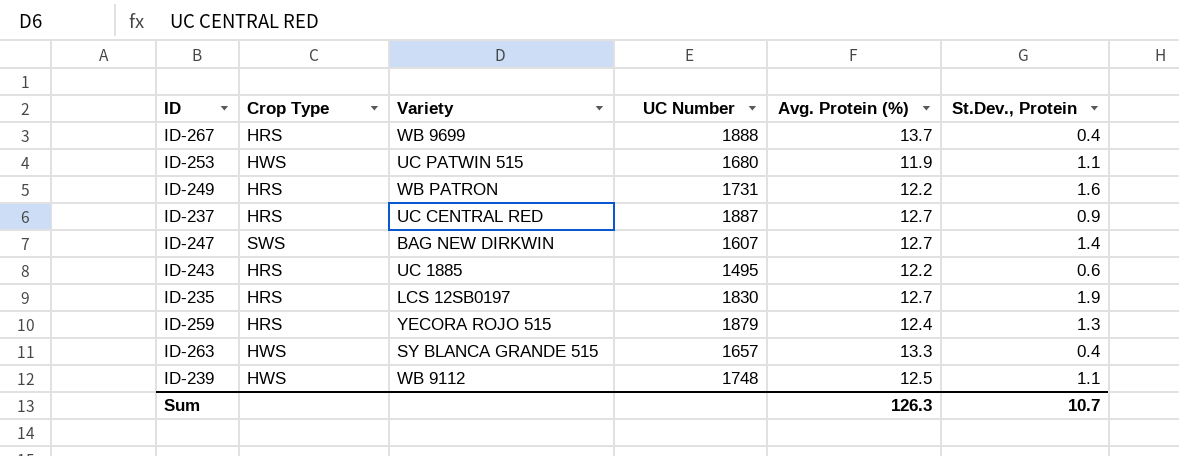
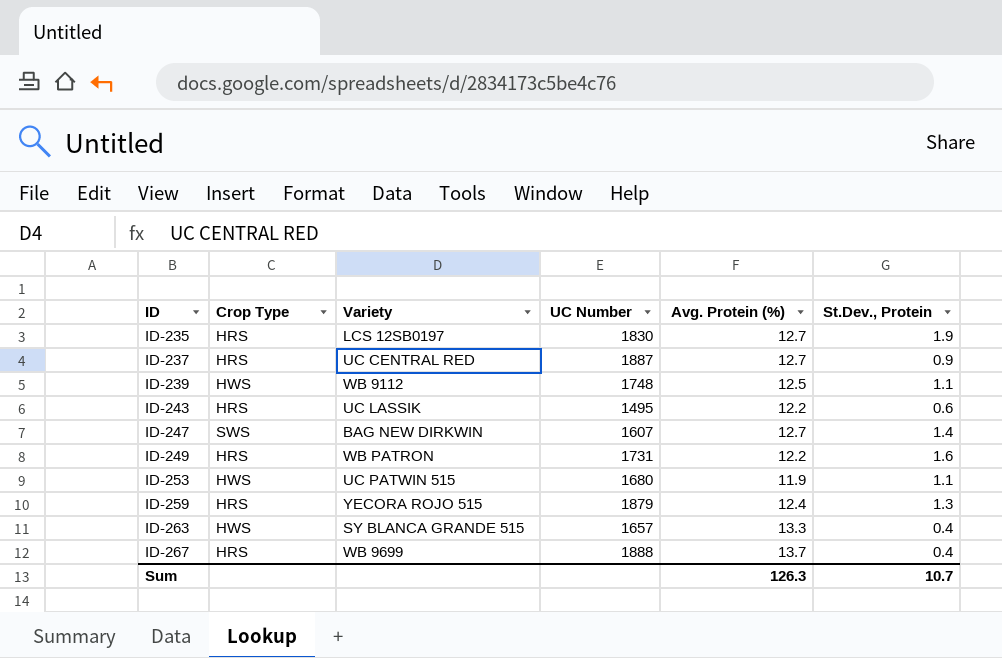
row order: none -> ID ascending
ID-243 | Variety: UC 1885 -> UC LASSIK

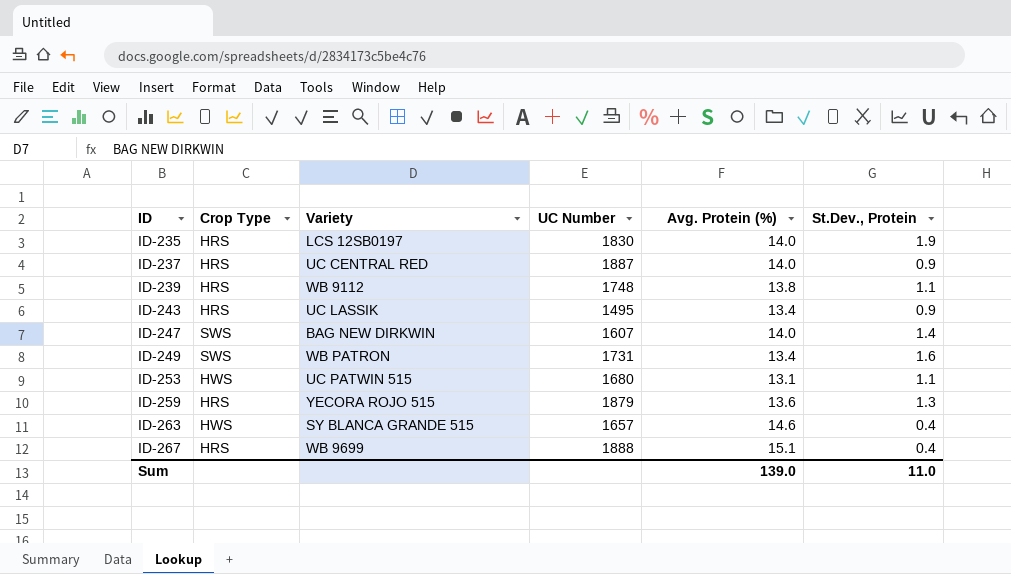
ID-235 | Avg. Protein (%): 12.7 -> 14.0
ID-237 | Avg. Protein (%): 12.7 -> 14.0
ID-239 | Crop Type: HWS -> HRS
ID-239 | Avg. Protein (%): 12.5 -> 13.8
ID-243 | Avg. Protein (%): 12.2 -> 13.4
ID-243 | St.Dev., Protein: 0.6 -> 0.9
ID-247 | Avg. Protein (%): 12.7 -> 14.0
ID-249 | Crop Type: HRS -> SWS
ID-249 | Avg. Protein (%): 12.2 -> 13.4
ID-253 | Avg. Protein (%): 11.9 -> 13.1
ID-259 | Avg. Protein (%): 12.4 -> 13.6
ID-263 | Avg. Protein (%): 13.3 -> 14.6
ID-267 | Avg. Protein (%): 13.7 -> 15.1
Sum | Avg. Protein (%): 126.3 -> 139.0
Sum | St.Dev., Protein: 10.7 -> 11.0

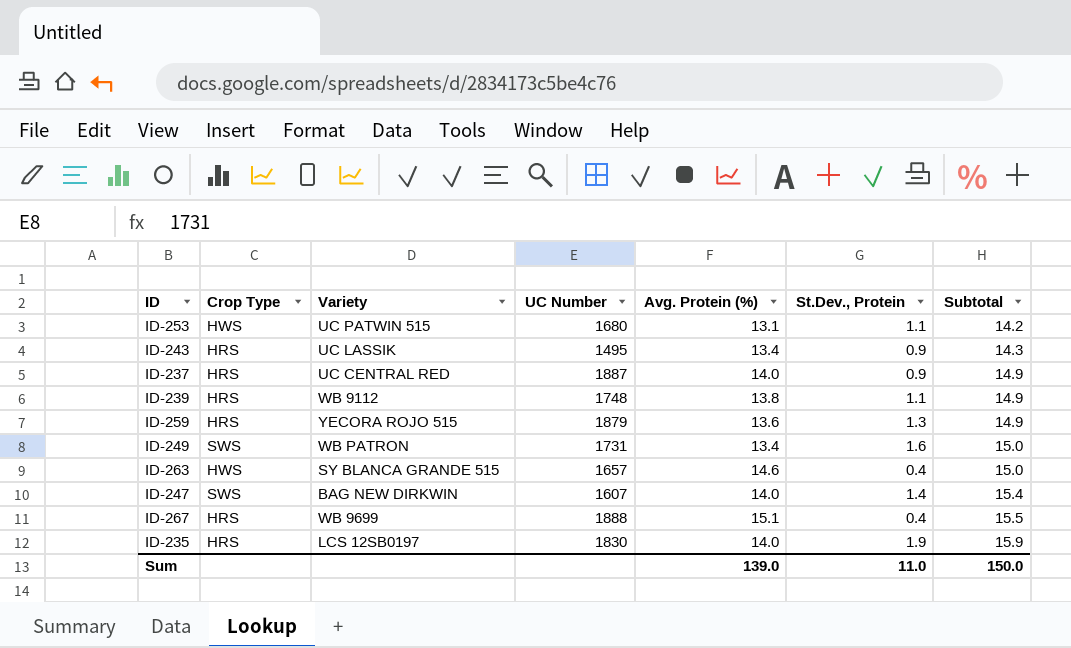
row order: ID ascending -> Subtotal ascending
column Subtotal | formula: none -> [Avg. Protein (%)] + [St.Dev., Protein]

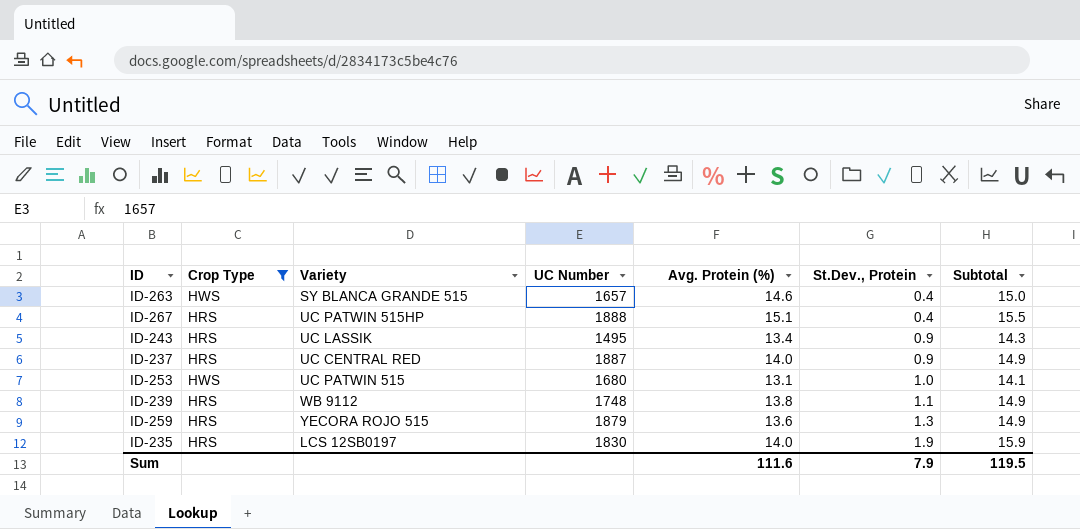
filter: none -> Crop Type != SWS
row order: Subtotal ascending -> St.Dev., Protein ascending
ID-267 | Variety: WB 9699 -> UC PATWIN 515HP
ID-253 | St.Dev., Protein: 1.1 -> 1.0
ID-253 | Subtotal: 14.2 -> 14.1
Sum | Avg. Protein (%): 139.0 -> 111.6
Sum | St.Dev., Protein: 11.0 -> 7.9
Sum | Subtotal: 150.0 -> 119.5

